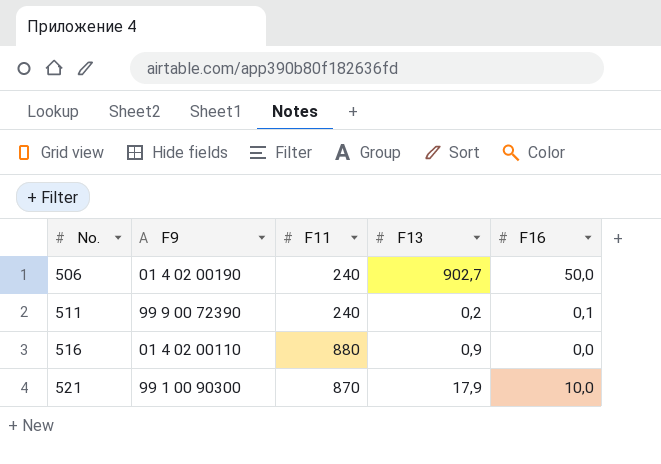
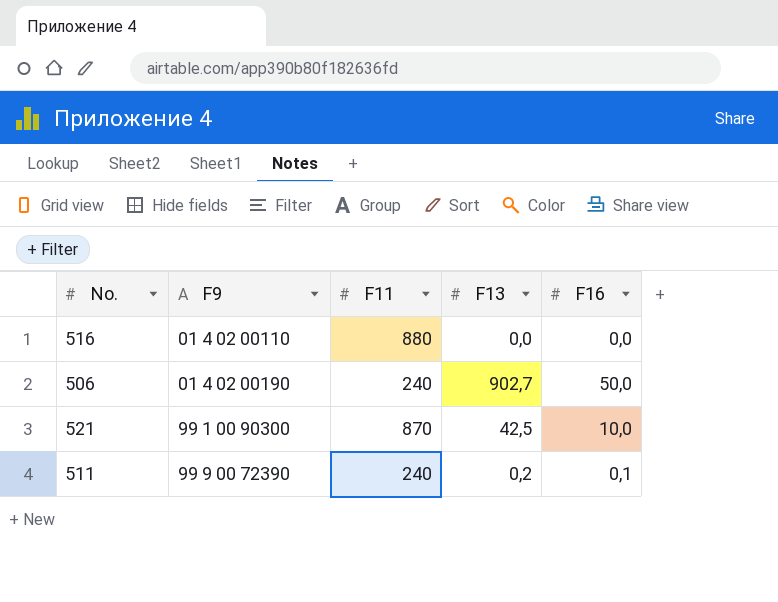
row order: No. ascending -> F9 ascending
516 | F13: 0,9 -> 0,0
521 | F13: 17,9 -> 42,5

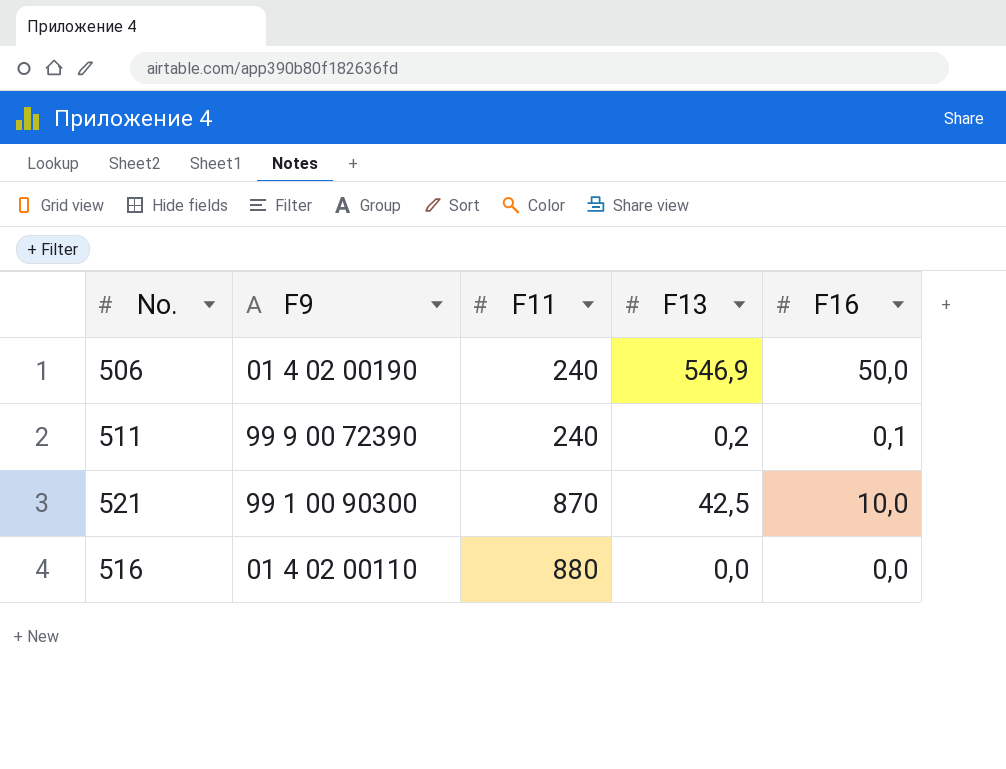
row order: F9 ascending -> F11 ascending
506 | F13: 902,7 -> 546,9

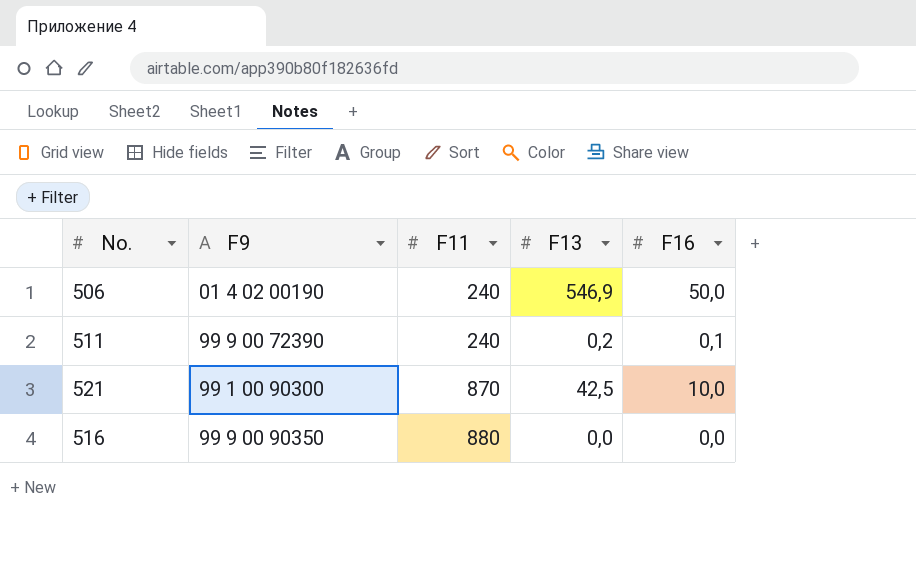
516 | F9: 01 4 02 00110 -> 99 9 00 90350

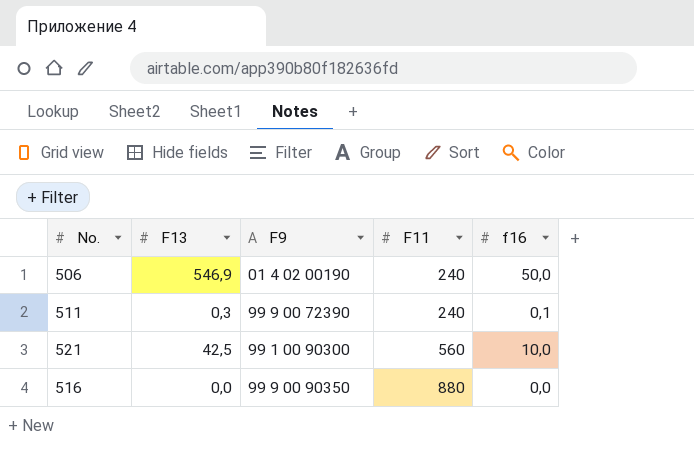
column F13 | position: 4 -> 2
column name: F16 -> f16
511 | F13: 0,2 -> 0,3
521 | F11: 870 -> 560

